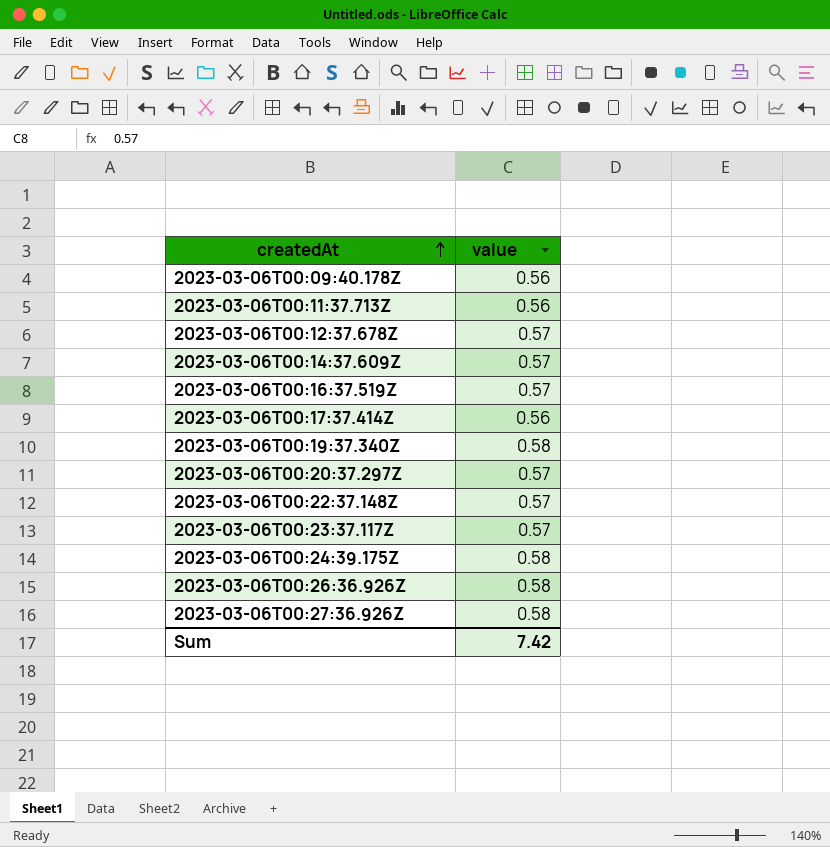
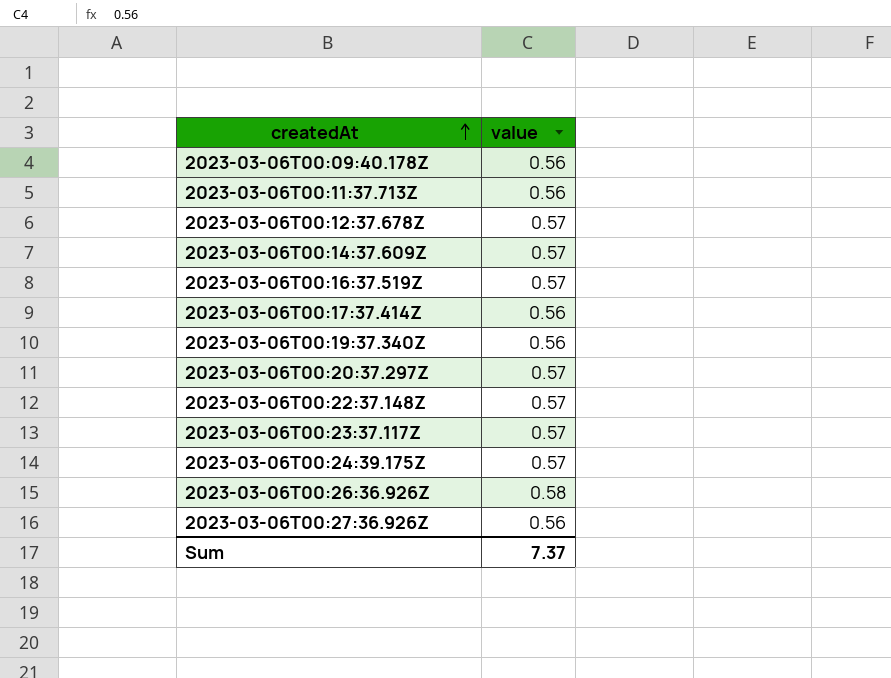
2023-03-06T00:19:37.340Z | value: 0.58 -> 0.56
2023-03-06T00:24:39.175Z | value: 0.58 -> 0.57
2023-03-06T00:27:36.926Z | value: 0.58 -> 0.56
Sum | value: 7.42 -> 7.37

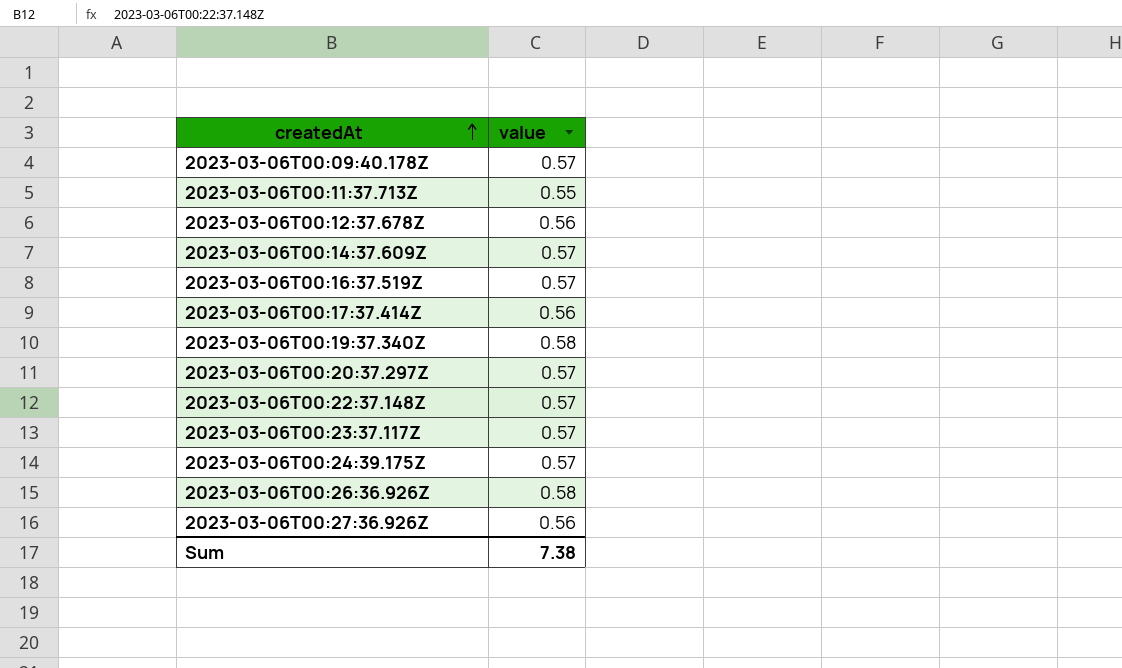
2023-03-06T00:09:40.178Z | value: 0.56 -> 0.57
2023-03-06T00:11:37.713Z | value: 0.56 -> 0.55
2023-03-06T00:12:37.678Z | value: 0.57 -> 0.56
2023-03-06T00:19:37.340Z | value: 0.56 -> 0.58
Sum | value: 7.37 -> 7.38

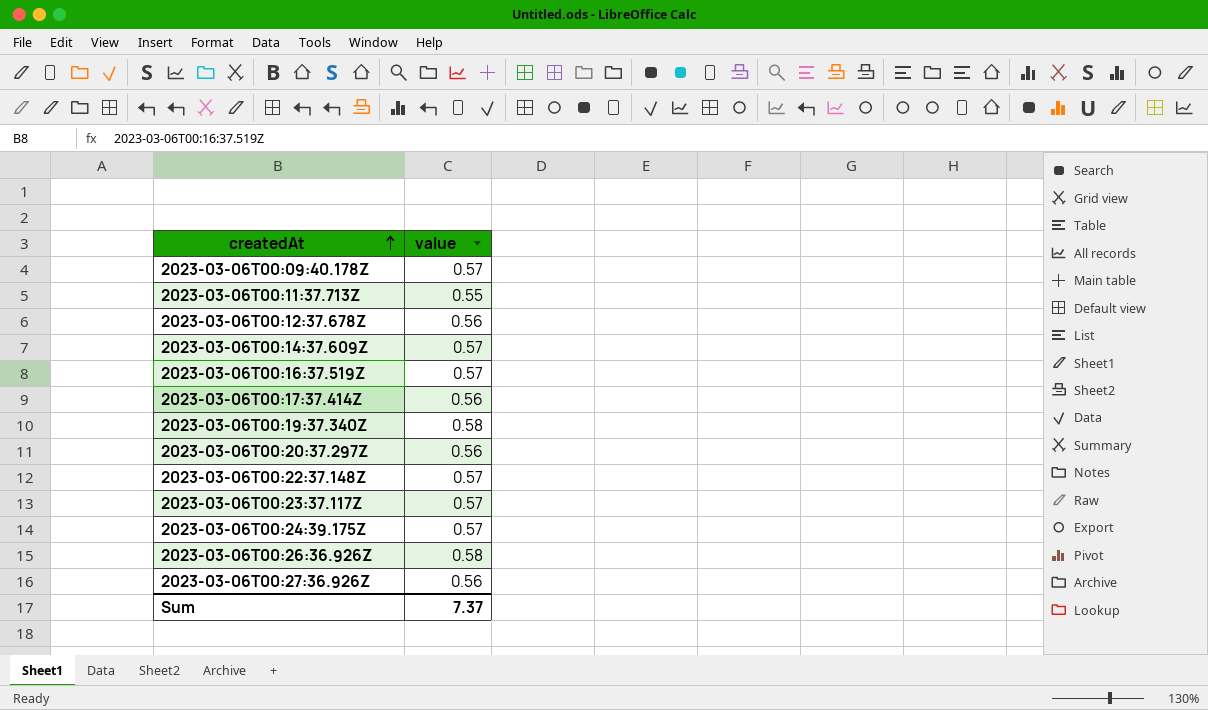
2023-03-06T00:20:37.297Z | value: 0.57 -> 0.56
Sum | value: 7.38 -> 7.37

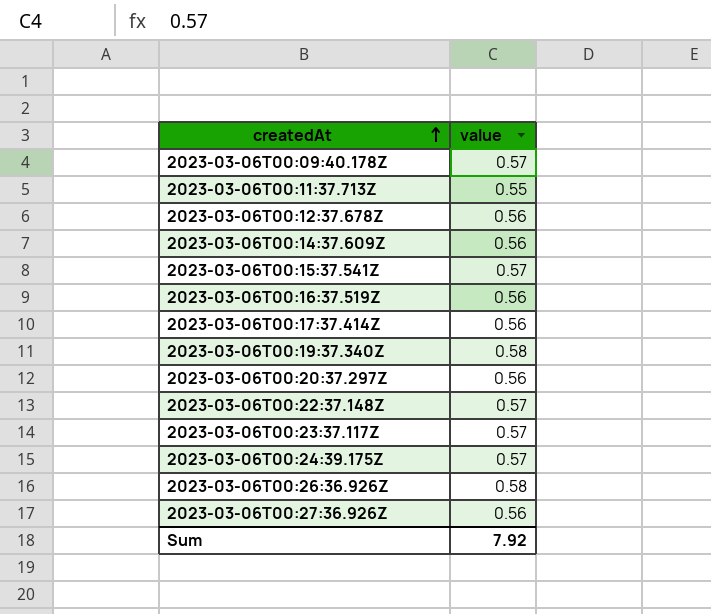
2023-03-06T00:14:37.609Z | value: 0.57 -> 0.56
row 2023-03-06T00:15:37.541Z: none -> 0.57
2023-03-06T00:16:37.519Z | value: 0.57 -> 0.56
Sum | value: 7.37 -> 7.92

